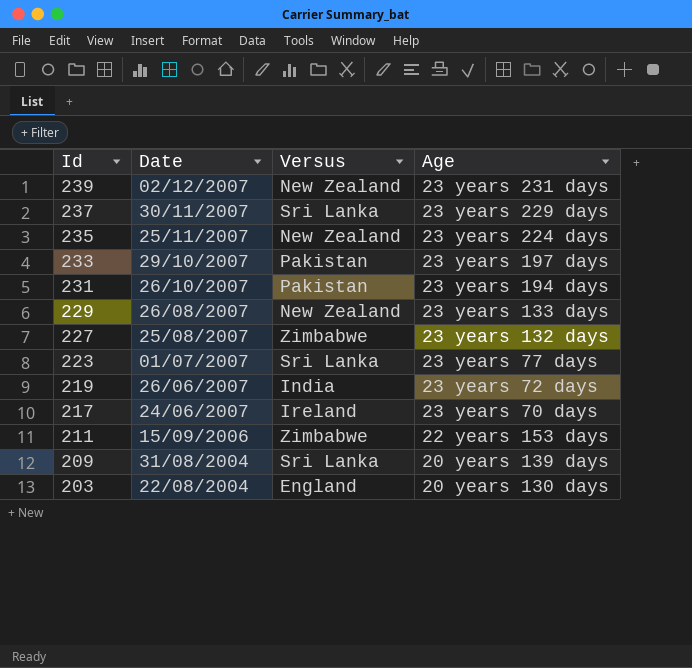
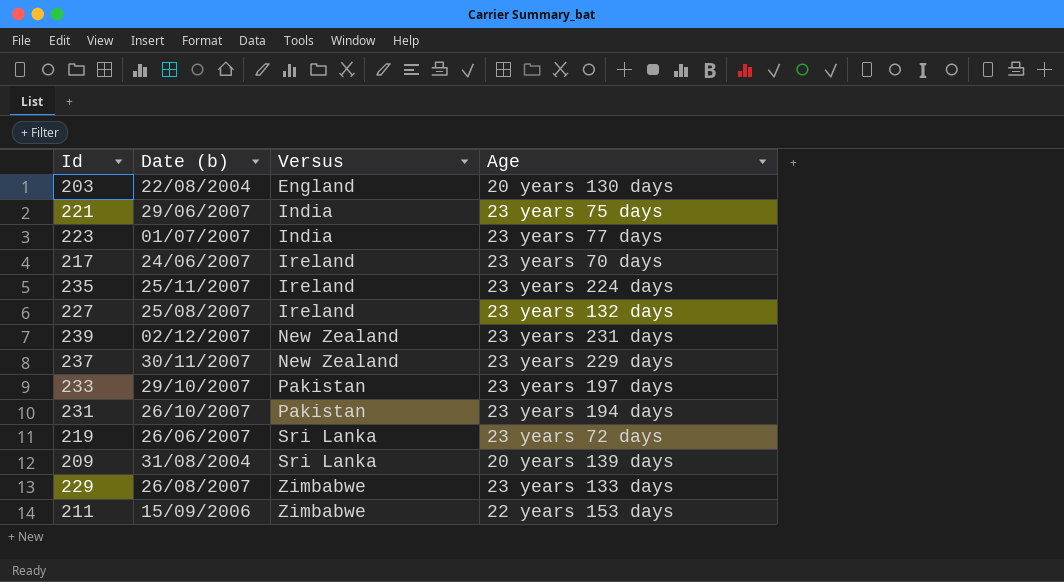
row order: Id descending -> Versus ascending
column name: Date -> Date (b)
row 221: none -> 29/06/2007 | India | 23 years 75 days
223 | Versus: Sri Lanka -> India
235 | Versus: New Zealand -> Ireland
227 | Versus: Zimbabwe -> Ireland
237 | Versus: Sri Lanka -> New Zealand
219 | Versus: India -> Sri Lanka
229 | Versus: New Zealand -> Zimbabwe

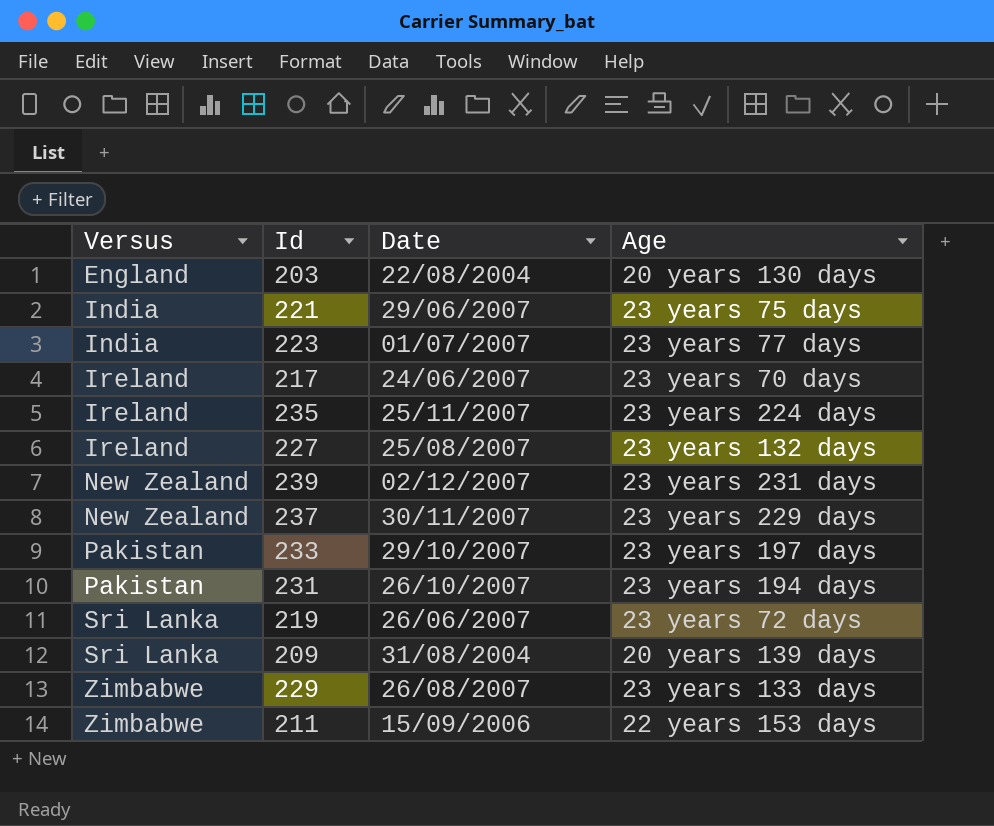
column Versus | position: 3 -> 1
column name: Date (b) -> Date

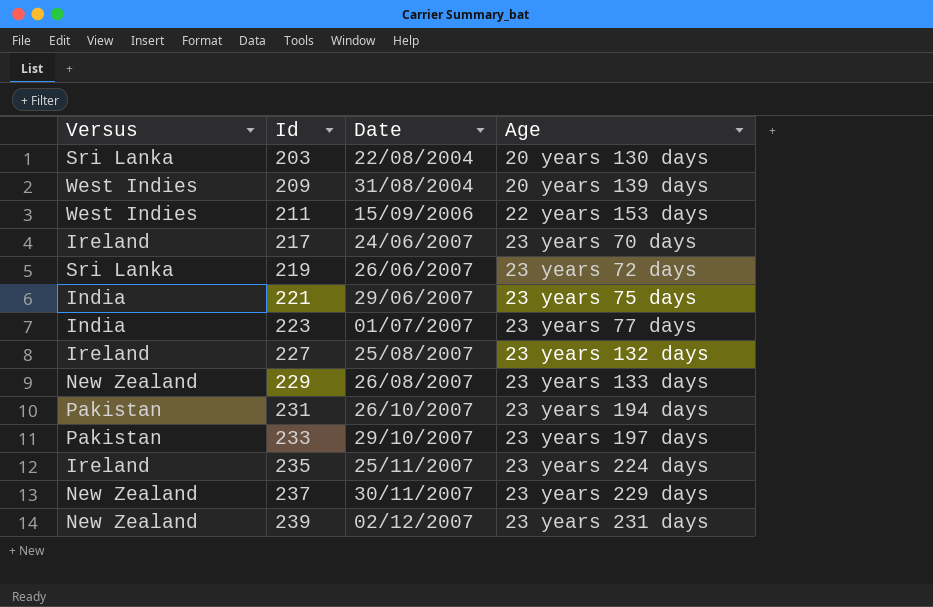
row order: Versus ascending -> Id ascending
203 | Versus: England -> Sri Lanka
209 | Versus: Sri Lanka -> West Indies
211 | Versus: Zimbabwe -> West Indies
229 | Versus: Zimbabwe -> New Zealand

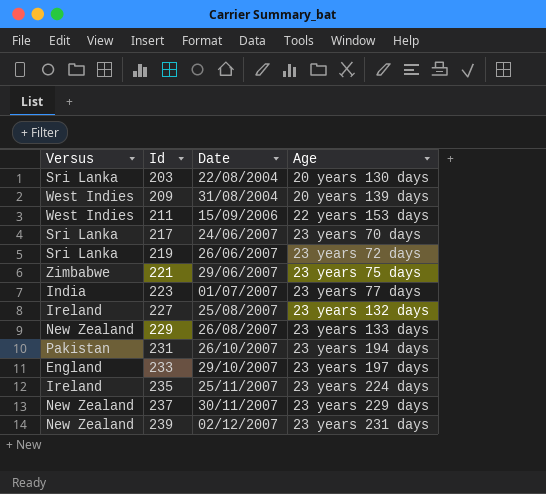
217 | Versus: Ireland -> Sri Lanka
221 | Versus: India -> Zimbabwe
233 | Versus: Pakistan -> England

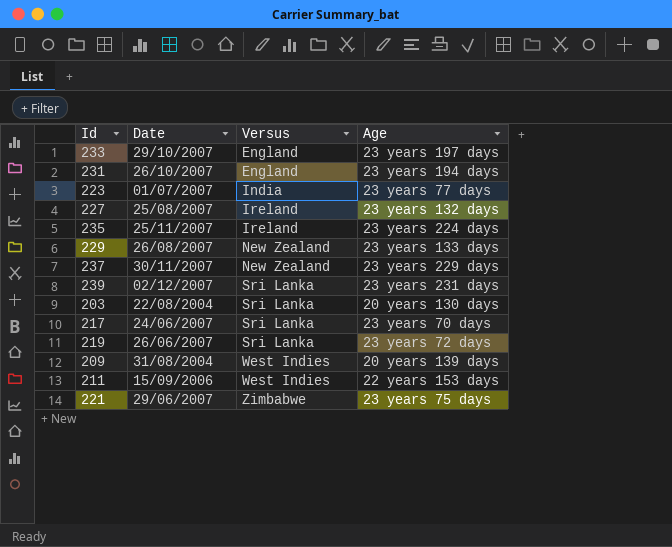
row order: Id ascending -> Versus ascending
column Versus | position: 1 -> 3
231 | Versus: Pakistan -> England
239 | Versus: New Zealand -> Sri Lanka

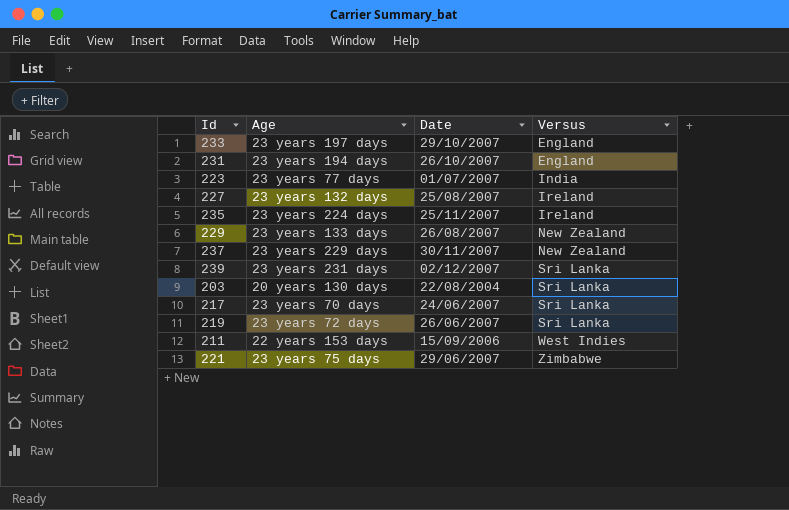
column Age | position: 4 -> 2
row 209: 31/08/2004 | West Indies | 20 years 139 days -> none

